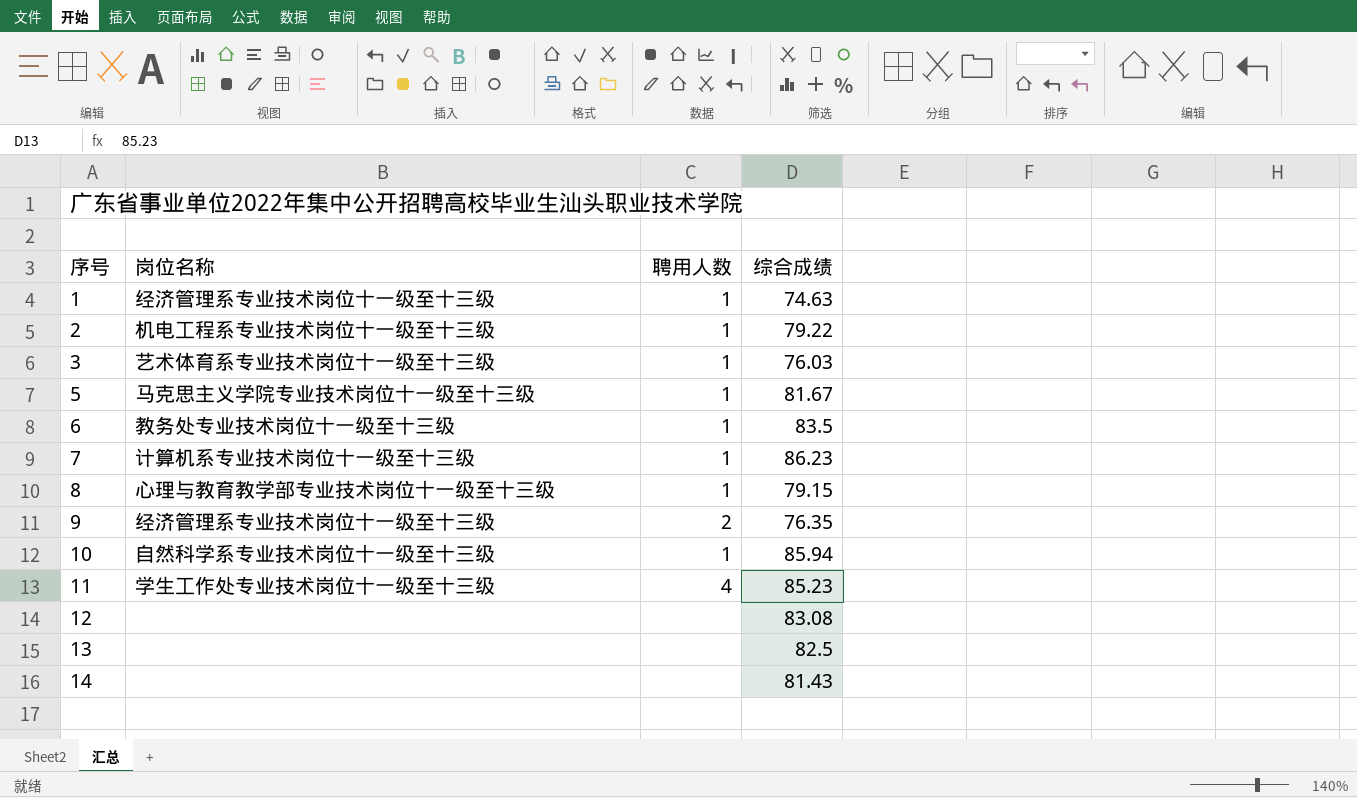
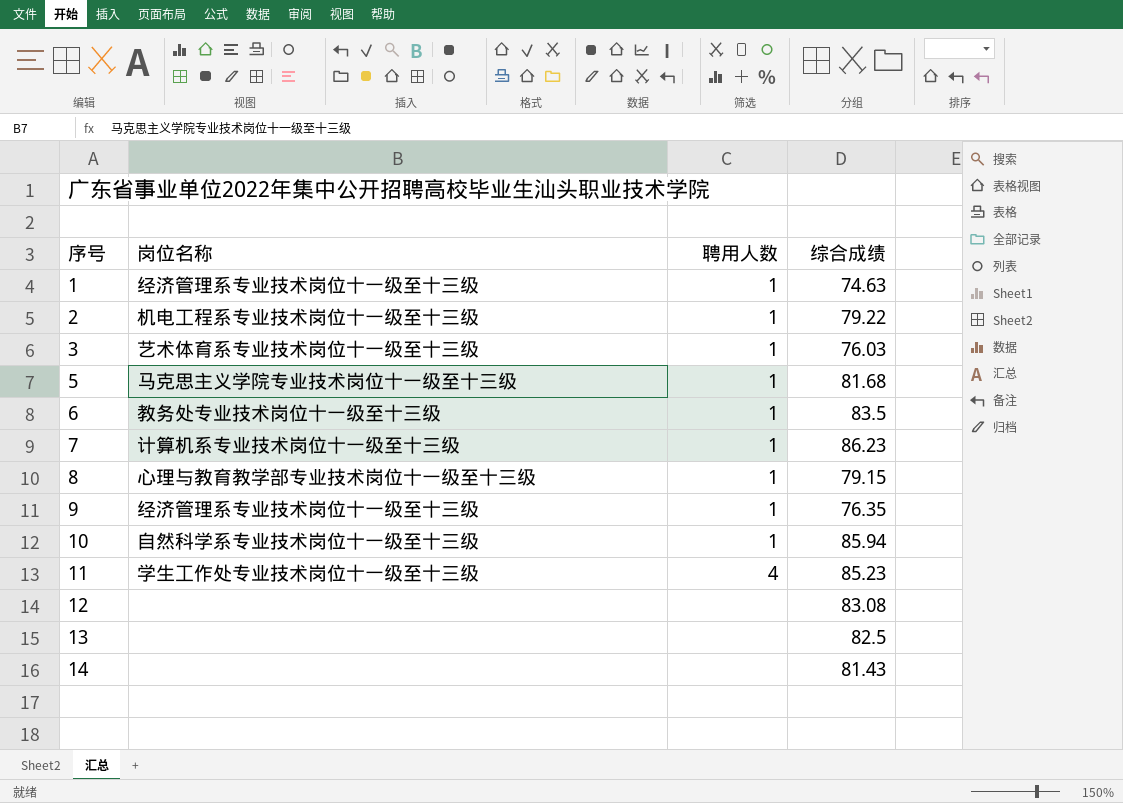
5 | 综合成绩: 81.67 -> 81.68
9 | 聘用人数: 2 -> 1

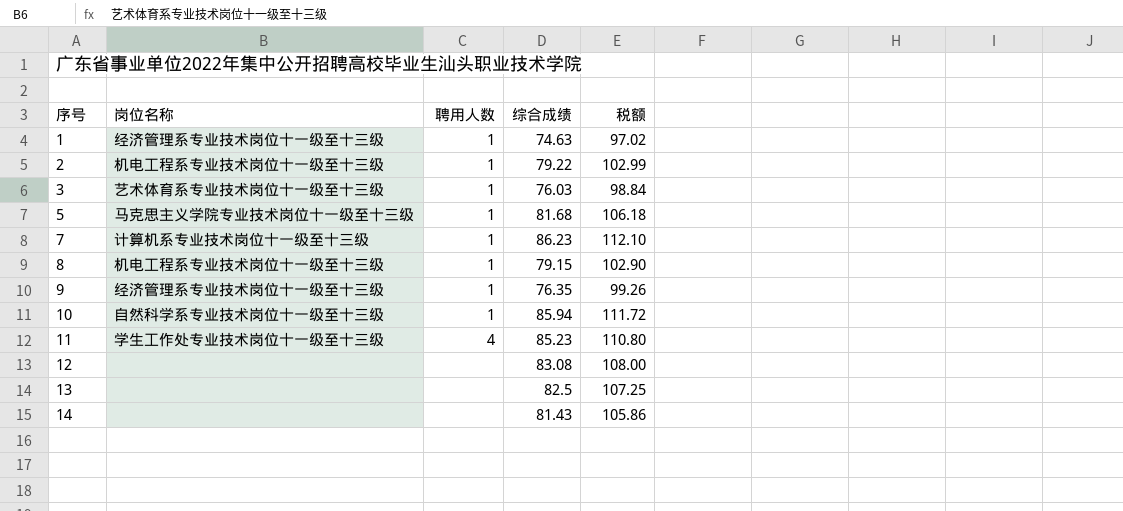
column 税额 | formula: none -> [综合成绩] * 1.3
row 6: 教务处专业技术岗位十一级至十三级 | 1 | 83.5 -> none
8 | 岗位名称: 心理与教育教学部专业技术岗位十一级至十三级 -> 机电工程系专业技术岗位十一级至十三级

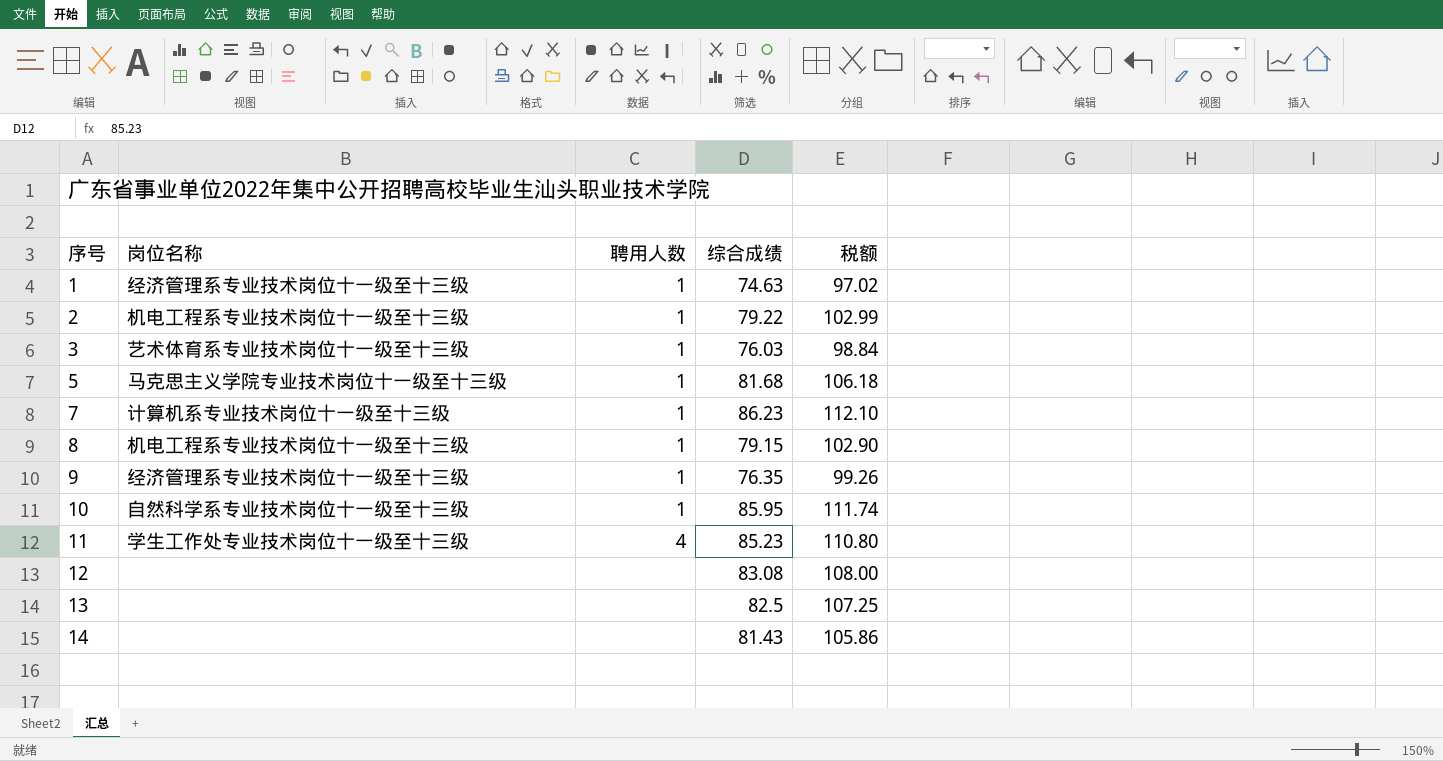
10 | 综合成绩: 85.94 -> 85.95
10 | 税额: 111.72 -> 111.74

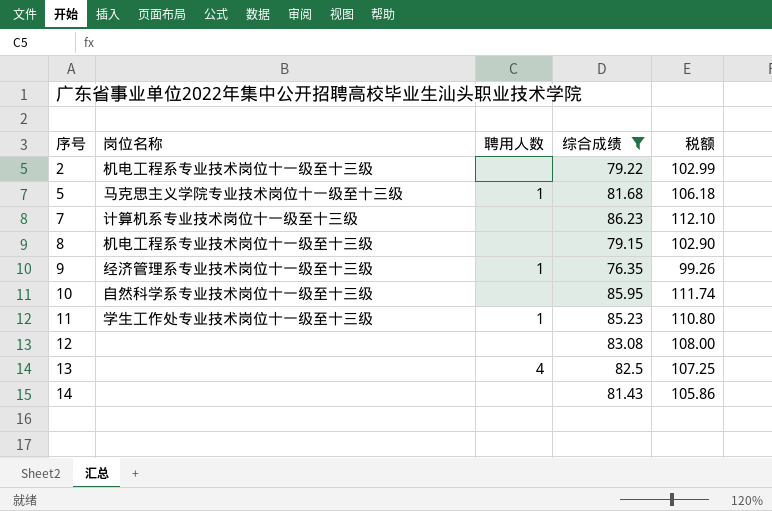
filter: none -> 综合成绩 >= 76.35
2 | 聘用人数: 1 -> none
7 | 聘用人数: 1 -> none
8 | 聘用人数: 1 -> none
10 | 聘用人数: 1 -> none
11 | 聘用人数: 4 -> 1
13 | 聘用人数: none -> 4

